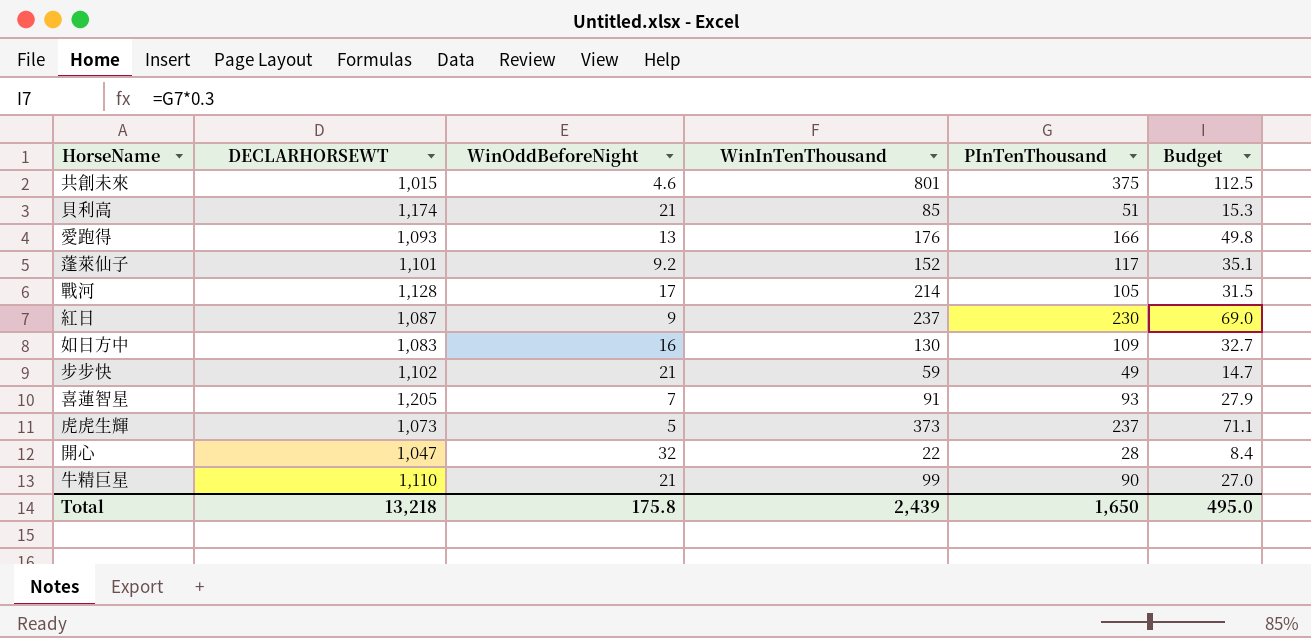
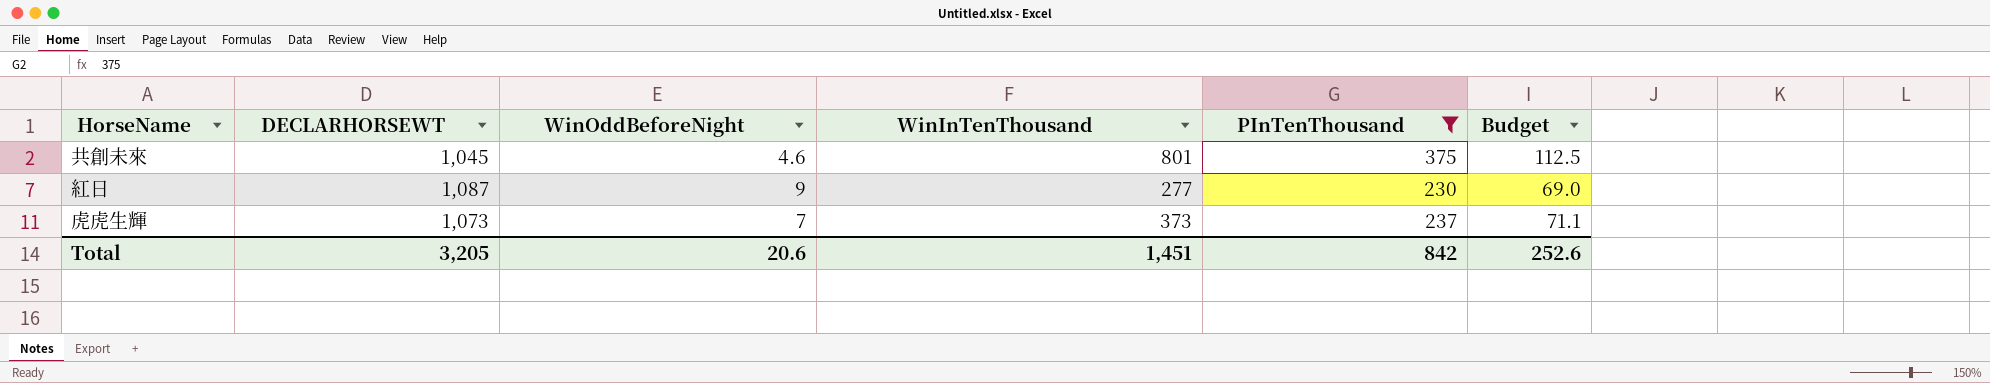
filter: none -> PInTenThousand >= 230
共創未來 | DECLARHORSEWT: 1,015 -> 1,045
紅日 | WinInTenThousand: 237 -> 277
虎虎生輝 | WinOddBeforeNight: 5 -> 7
Total | DECLARHORSEWT: 13,218 -> 3,205
Total | WinOddBeforeNight: 175.8 -> 20.6
Total | WinInTenThousand: 2,439 -> 1,451
Total | PInTenThousand: 1,650 -> 842
Total | Budget: 495.0 -> 252.6

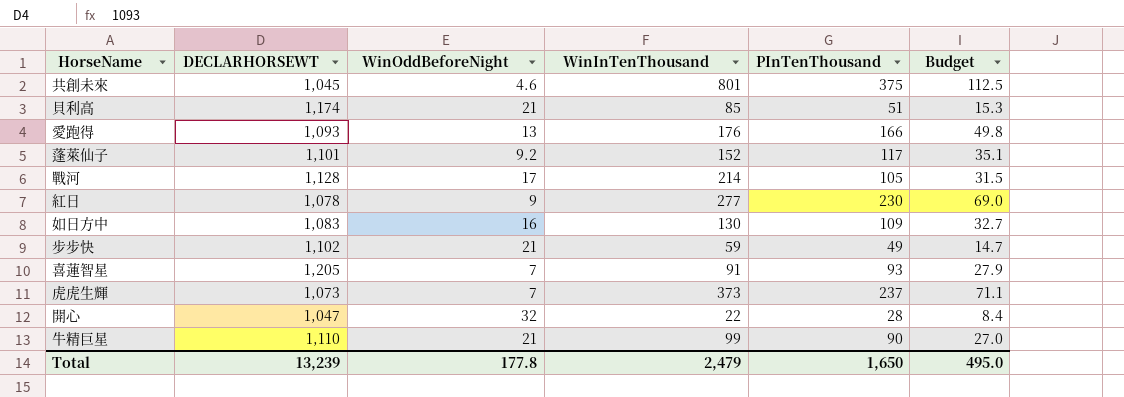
filter: PInTenThousand >= 230 -> none
紅日 | DECLARHORSEWT: 1,087 -> 1,078
Total | DECLARHORSEWT: 3,205 -> 13,239
Total | WinOddBeforeNight: 20.6 -> 177.8
Total | WinInTenThousand: 1,451 -> 2,479
Total | PInTenThousand: 842 -> 1,650
Total | Budget: 252.6 -> 495.0

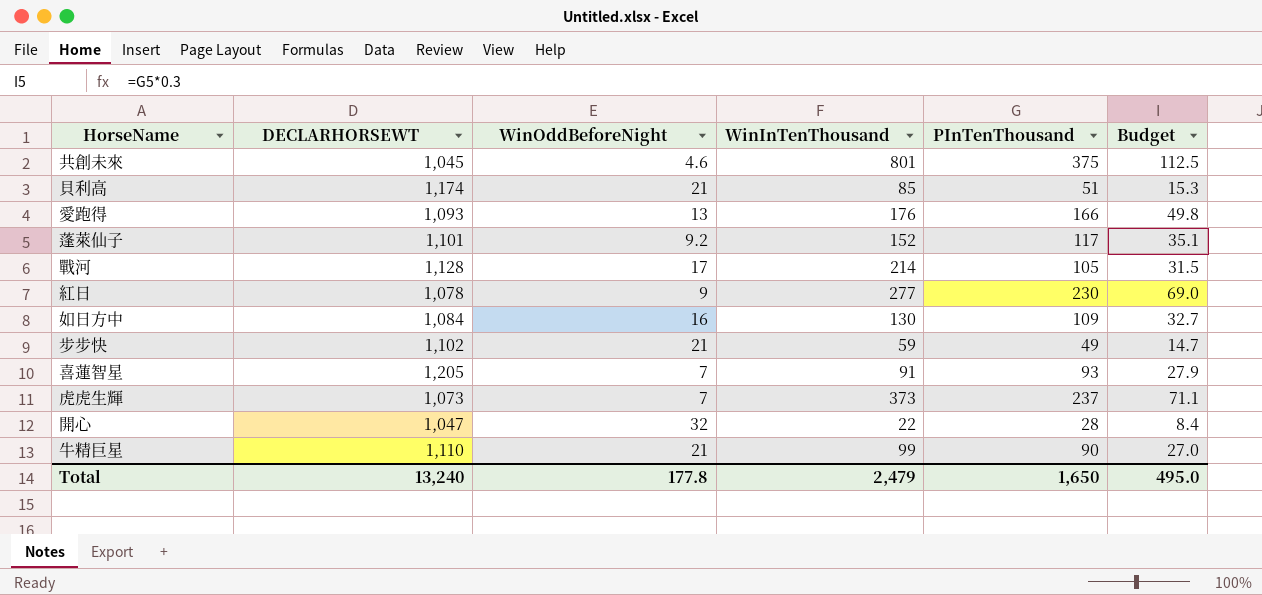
如日方中 | DECLARHORSEWT: 1,083 -> 1,084
Total | DECLARHORSEWT: 13,239 -> 13,240

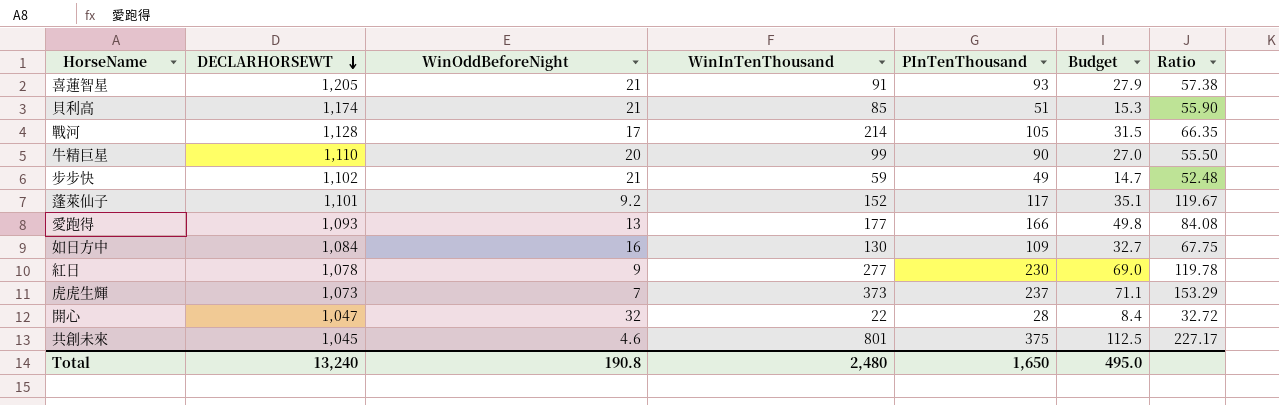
row order: none -> DECLARHORSEWT descending
column Ratio | formula: none -> [DECLARHORSEWT] / [WinOddBeforeNight]
喜蓮智星 | WinOddBeforeNight: 7 -> 21
牛精巨星 | WinOddBeforeNight: 21 -> 20
愛跑得 | WinInTenThousand: 176 -> 177
Total | WinOddBeforeNight: 177.8 -> 190.8
Total | WinInTenThousand: 2,479 -> 2,480

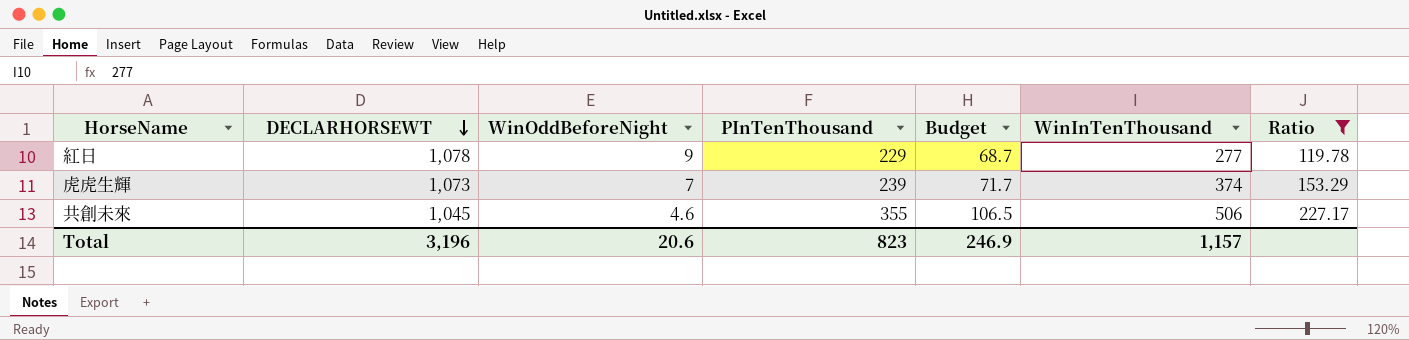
filter: none -> Ratio >= 119.78
column WinInTenThousand | position: 4 -> 6
紅日 | PInTenThousand: 230 -> 229
紅日 | Budget: 69.0 -> 68.7
虎虎生輝 | PInTenThousand: 237 -> 239
虎虎生輝 | Budget: 71.1 -> 71.7
虎虎生輝 | WinInTenThousand: 373 -> 374
共創未來 | PInTenThousand: 375 -> 355
共創未來 | Budget: 112.5 -> 106.5
共創未來 | WinInTenThousand: 801 -> 506
Total | DECLARHORSEWT: 13,240 -> 3,196
Total | WinOddBeforeNight: 190.8 -> 20.6
Total | PInTenThousand: 1,650 -> 823
Total | Budget: 495.0 -> 246.9
Total | WinInTenThousand: 2,480 -> 1,157

